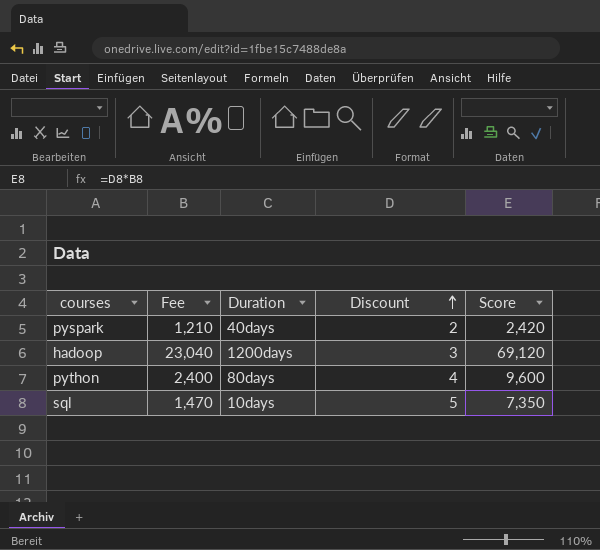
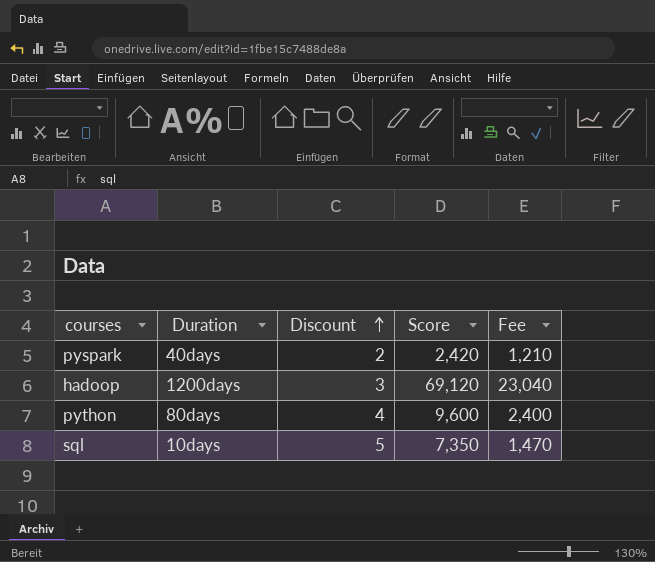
column Fee | position: 2 -> 5

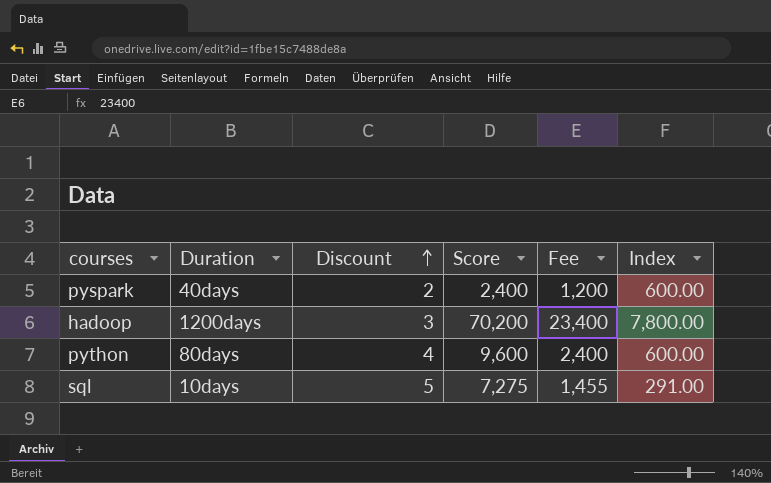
column Index | formula: none -> [Fee] / [Discount]
pyspark | Score: 2,420 -> 2,400
pyspark | Fee: 1,210 -> 1,200
hadoop | Score: 69,120 -> 70,200
hadoop | Fee: 23,040 -> 23,400
sql | Score: 7,350 -> 7,275
sql | Fee: 1,470 -> 1,455

